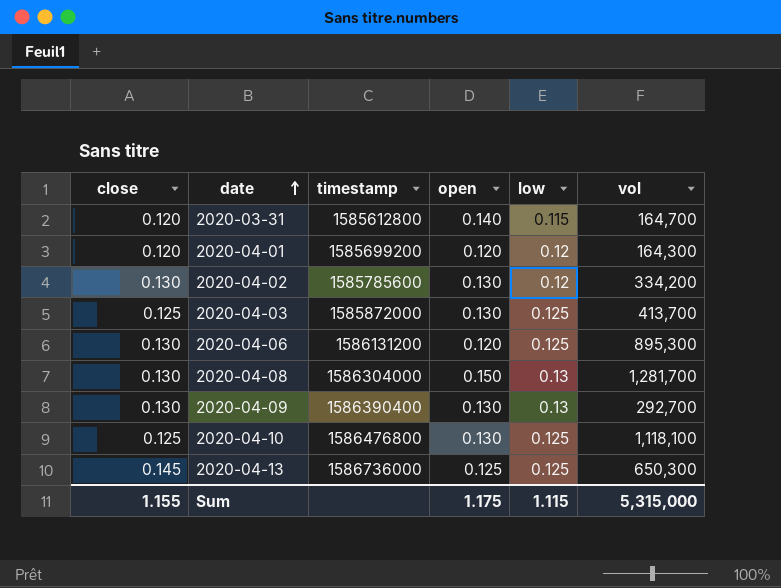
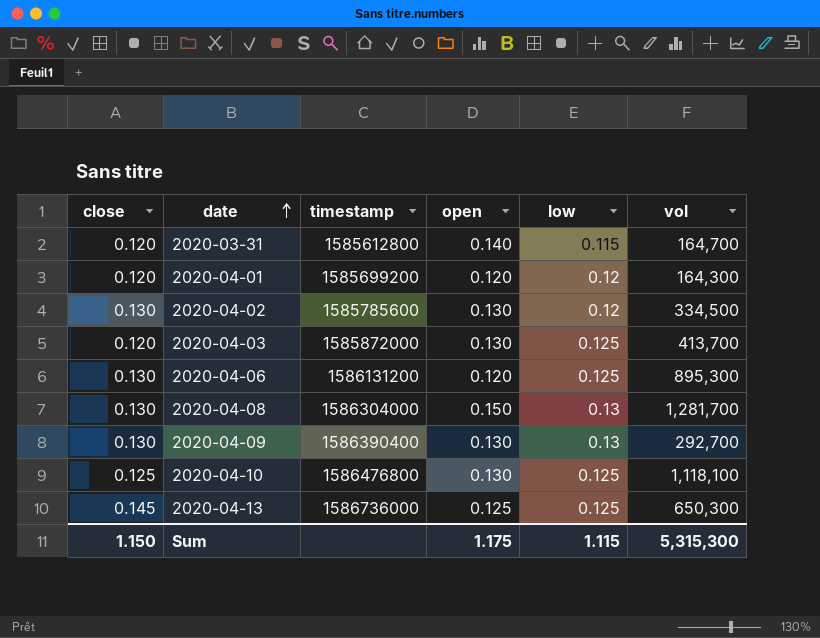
2020-04-02 | vol: 334,200 -> 334,500
2020-04-03 | close: 0.125 -> 0.120
Sum | close: 1.155 -> 1.150
Sum | vol: 5,315,000 -> 5,315,300

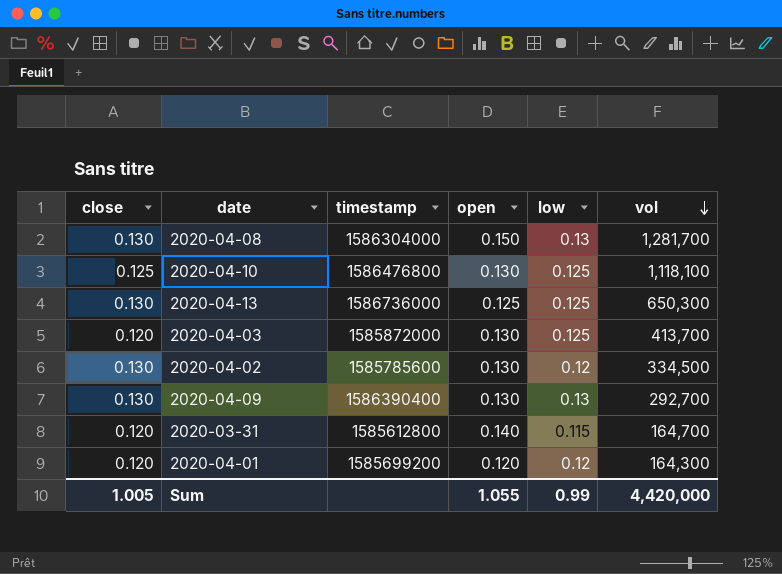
row order: date ascending -> vol descending
row 2020-04-06: 0.130 | 1586131200 | 0.120 | 0.125 | 895,300 -> none
2020-04-13 | close: 0.145 -> 0.130
Sum | close: 1.150 -> 1.005
Sum | open: 1.175 -> 1.055
Sum | low: 1.115 -> 0.99
Sum | vol: 5,315,300 -> 4,420,000

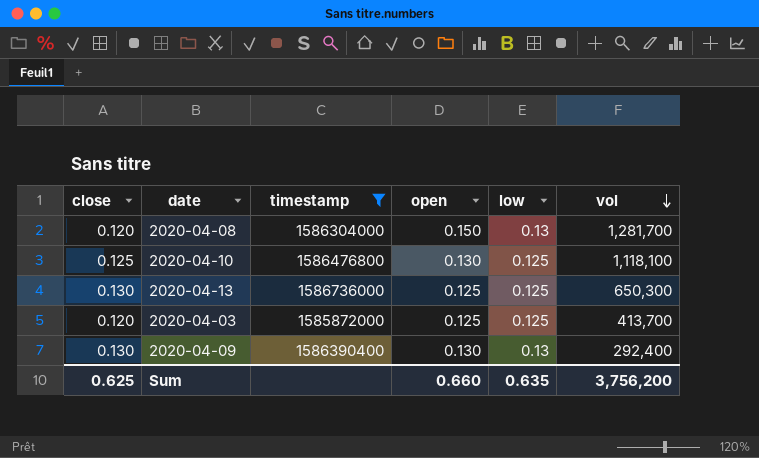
filter: none -> timestamp >= 1585872000
2020-04-08 | close: 0.130 -> 0.120
2020-04-03 | open: 0.130 -> 0.125
2020-04-09 | vol: 292,700 -> 292,400
Sum | close: 1.005 -> 0.625
Sum | open: 1.055 -> 0.660
Sum | low: 0.99 -> 0.635
Sum | vol: 4,420,000 -> 3,756,200

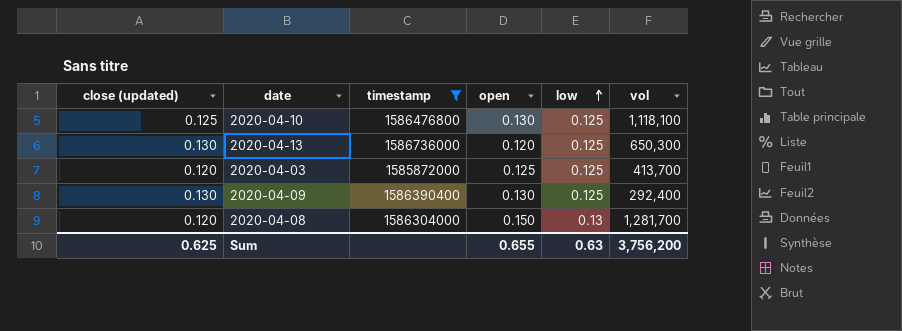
row order: vol descending -> low ascending
column name: close -> close (updated)
2020-04-13 | open: 0.125 -> 0.120
2020-04-09 | low: 0.13 -> 0.125
Sum | open: 0.660 -> 0.655
Sum | low: 0.635 -> 0.63

